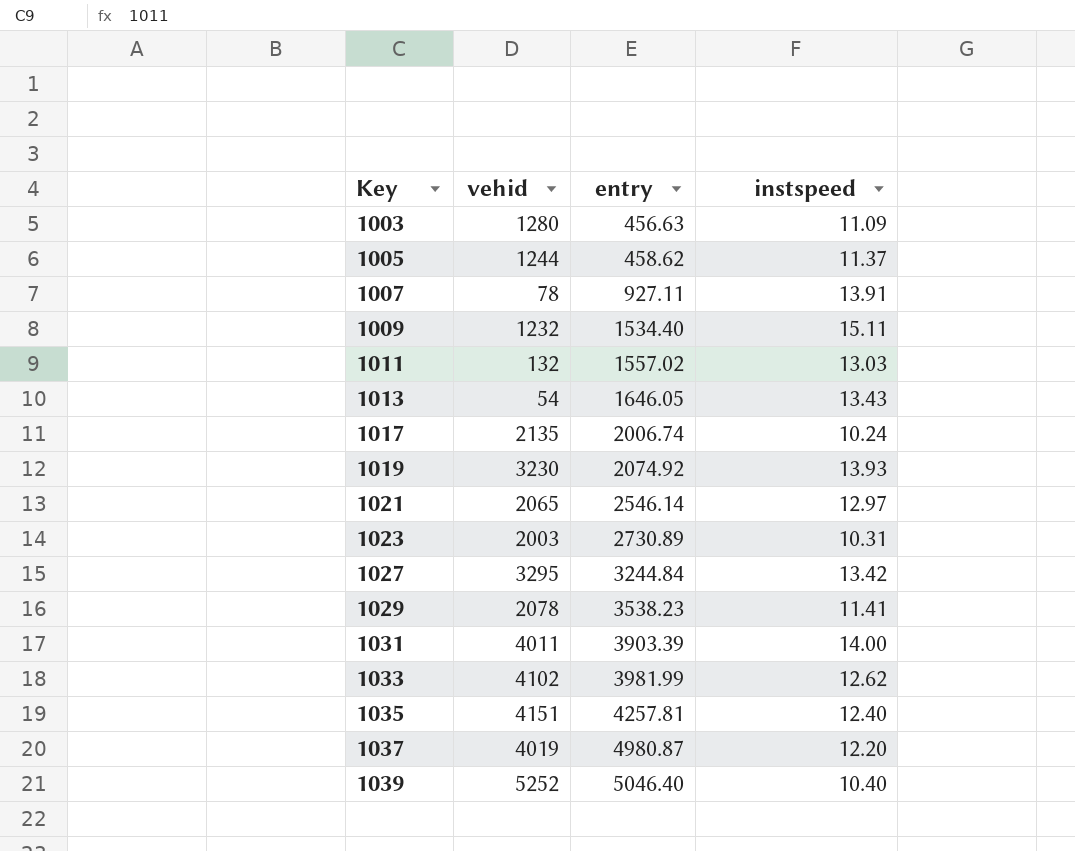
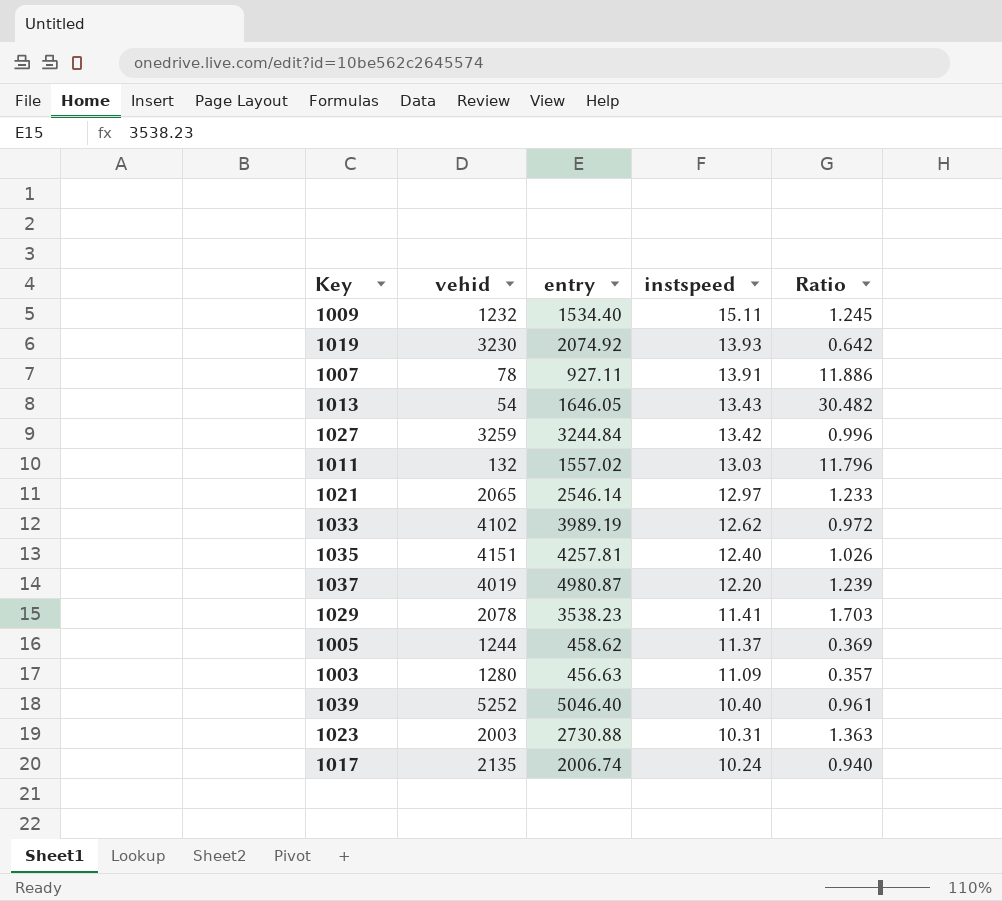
row order: Key ascending -> instspeed descending
column Ratio | formula: none -> [entry] / [vehid]
row 1031: 4011 | 3903.39 | 14.00 -> none
1027 | vehid: 3295 -> 3259
1033 | entry: 3981.99 -> 3989.19
1023 | entry: 2730.89 -> 2730.88

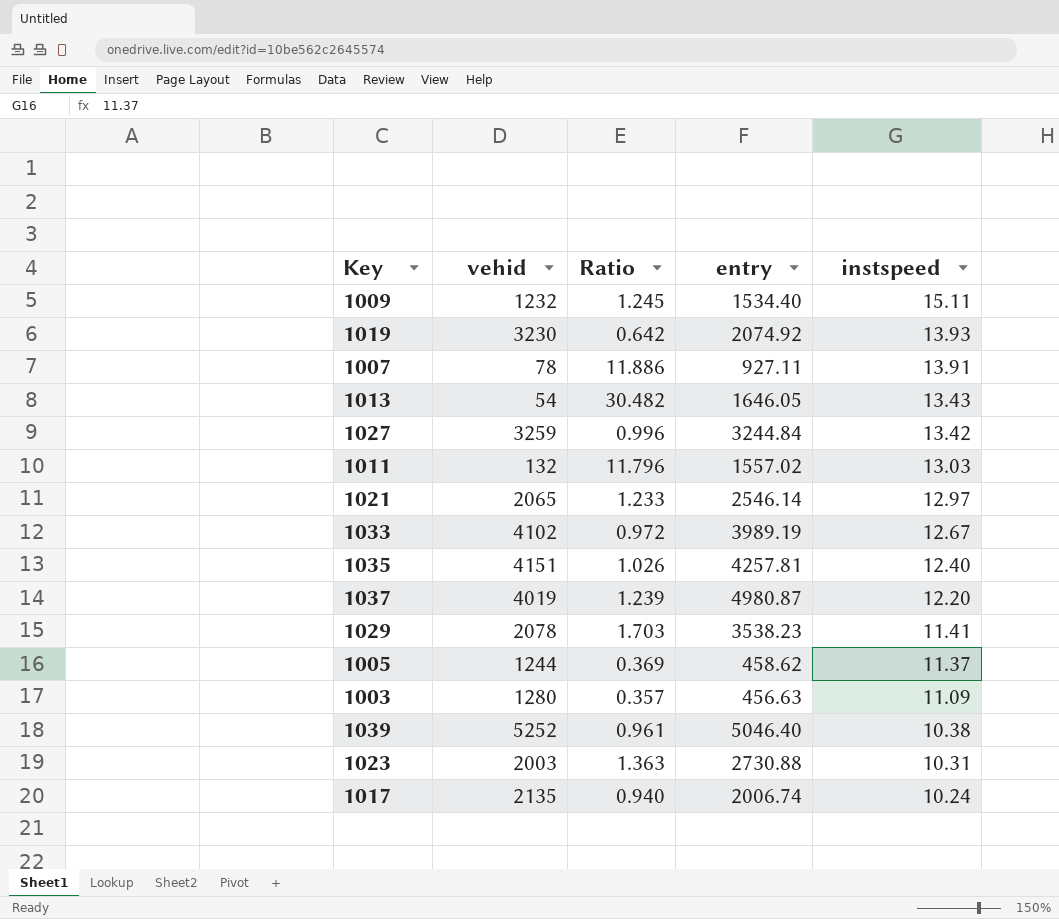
column Ratio | position: 5 -> 3
1033 | instspeed: 12.62 -> 12.67
1039 | instspeed: 10.40 -> 10.38

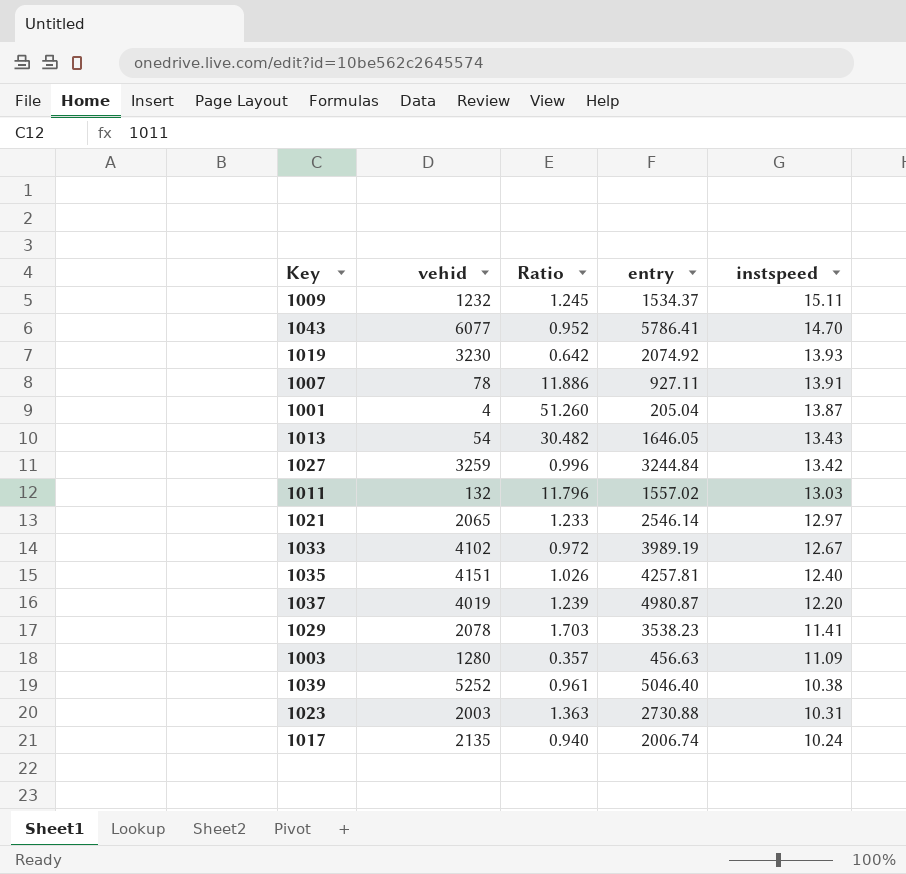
row 1005: 1244 | 0.369 | 458.62 | 11.37 -> none
1009 | entry: 1534.40 -> 1534.37
row 1043: none -> 6077 | 0.952 | 5786.41 | 14.70
row 1001: none -> 4 | 51.260 | 205.04 | 13.87

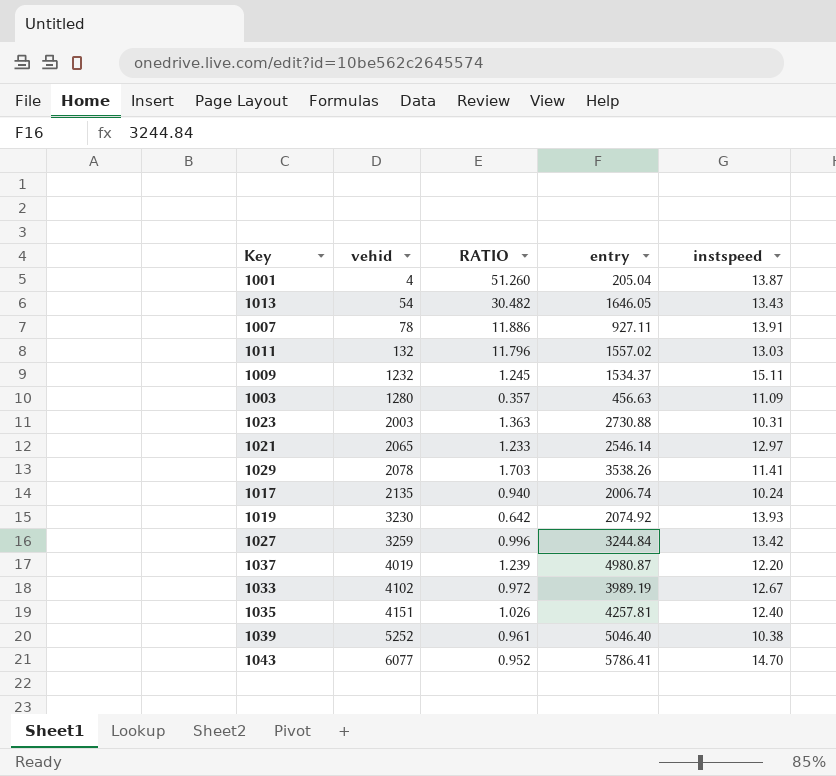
row order: instspeed descending -> vehid ascending
column name: Ratio -> RATIO
1029 | entry: 3538.23 -> 3538.26

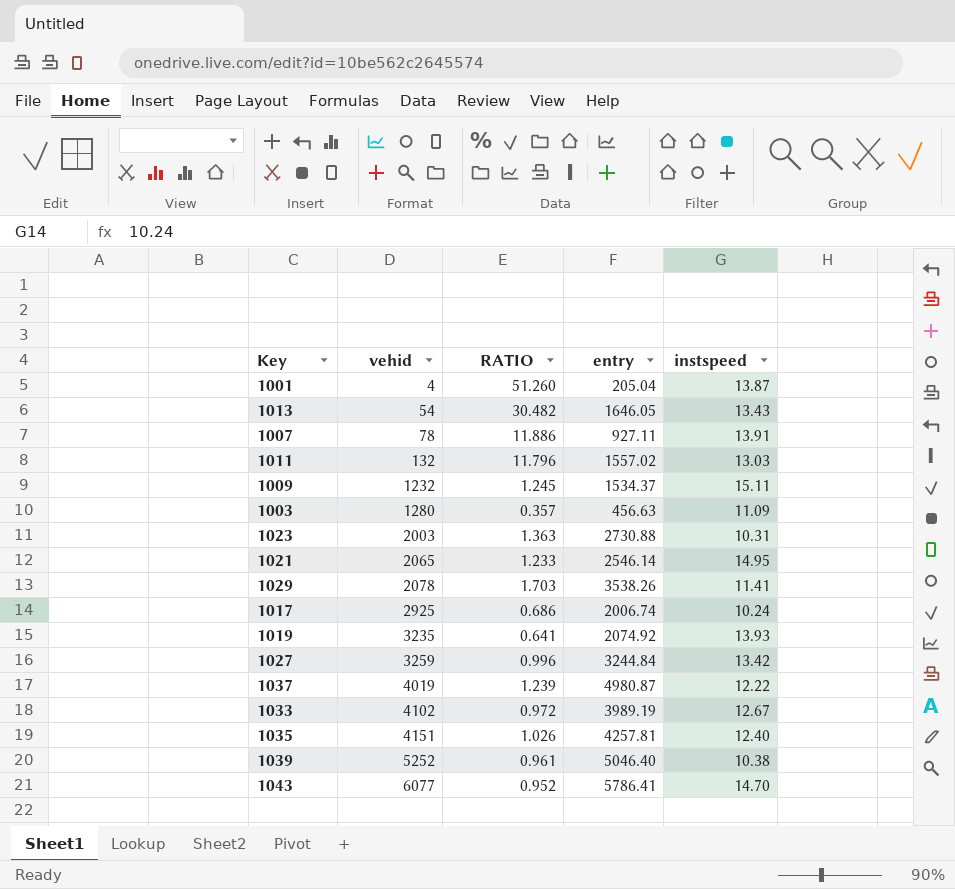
1021 | instspeed: 12.97 -> 14.95
1017 | vehid: 2135 -> 2925
1017 | RATIO: 0.940 -> 0.686
1019 | vehid: 3230 -> 3235
1019 | RATIO: 0.642 -> 0.641
1037 | instspeed: 12.20 -> 12.22

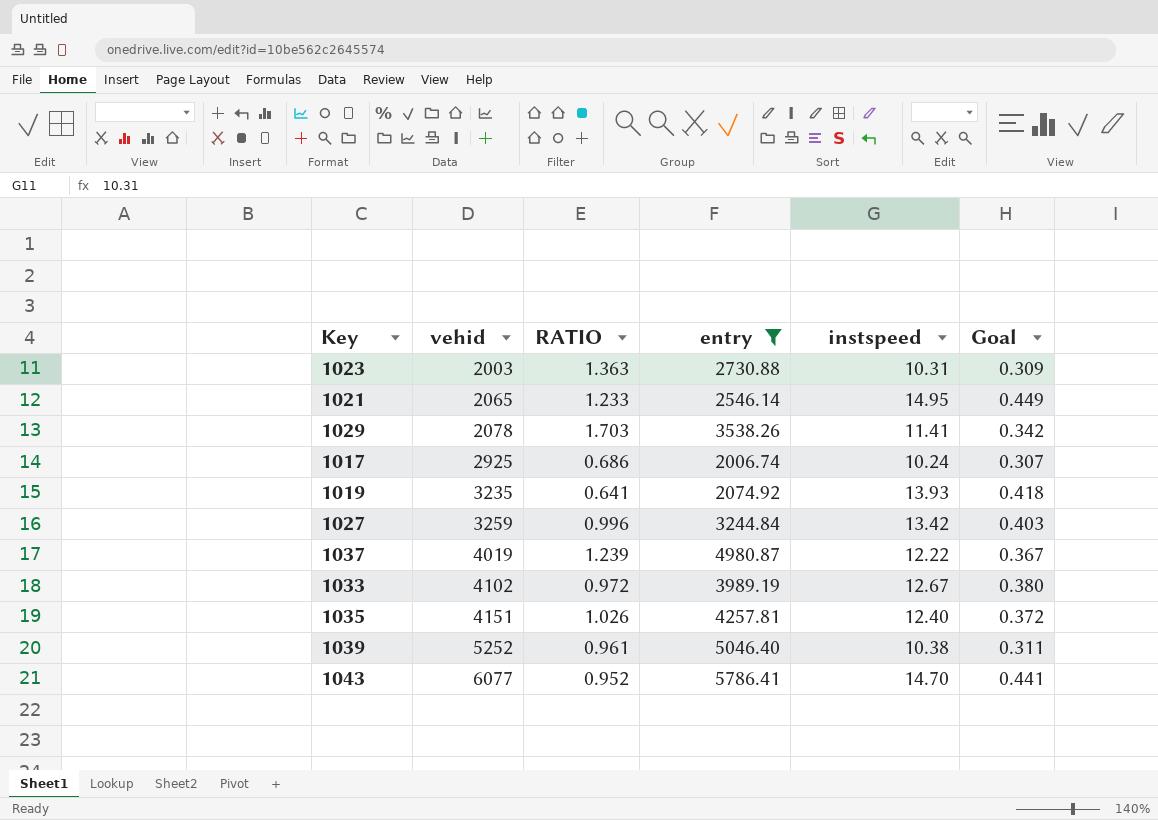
filter: none -> entry >= 2006.74
column Goal | formula: none -> [instspeed] * 0.03

